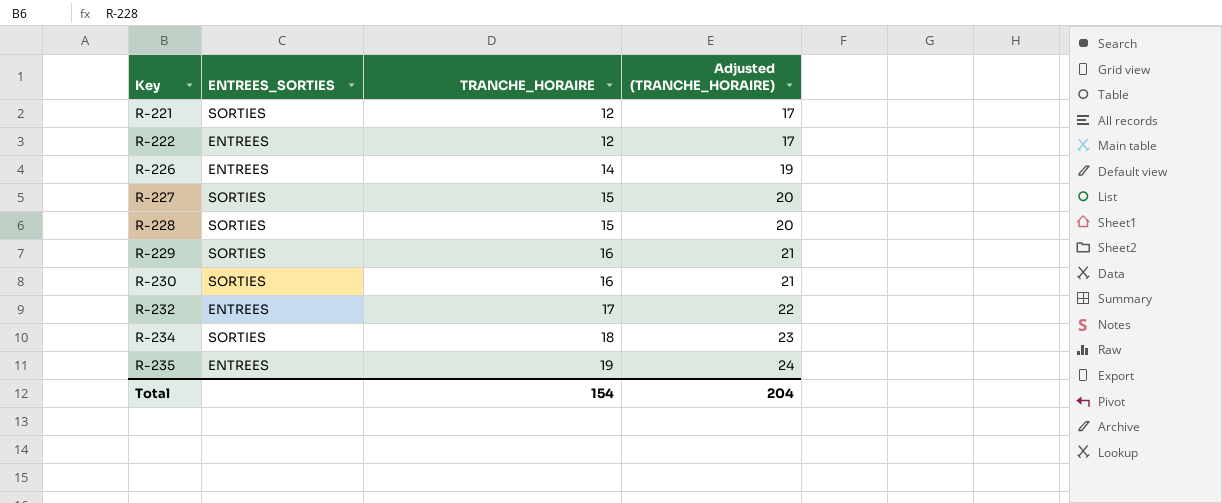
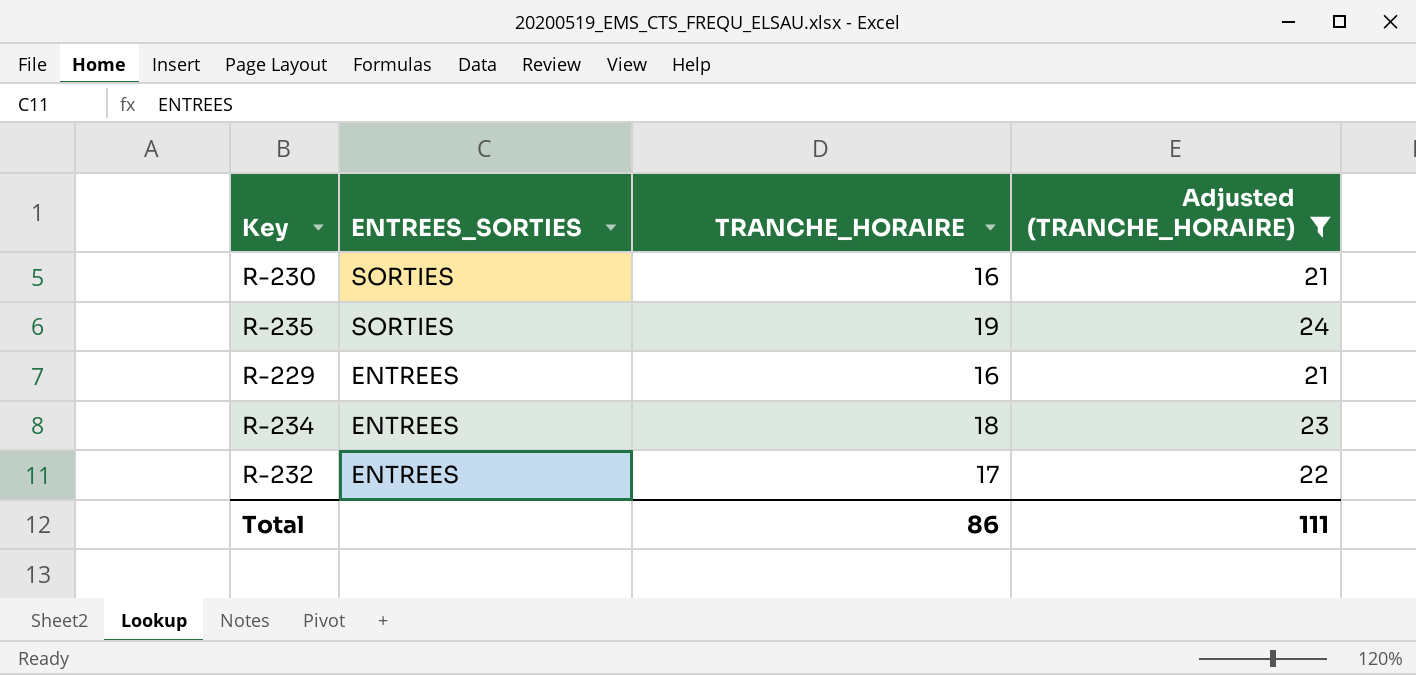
filter: none -> Adjusted (TRANCHE_HORAIRE) >= 21
row order: Key ascending -> ENTREES_SORTIES descending
R-235 | ENTREES_SORTIES: ENTREES -> SORTIES
R-229 | ENTREES_SORTIES: SORTIES -> ENTREES
R-234 | ENTREES_SORTIES: SORTIES -> ENTREES
Total | TRANCHE_HORAIRE: 154 -> 86
Total | Adjusted (TRANCHE_HORAIRE): 204 -> 111

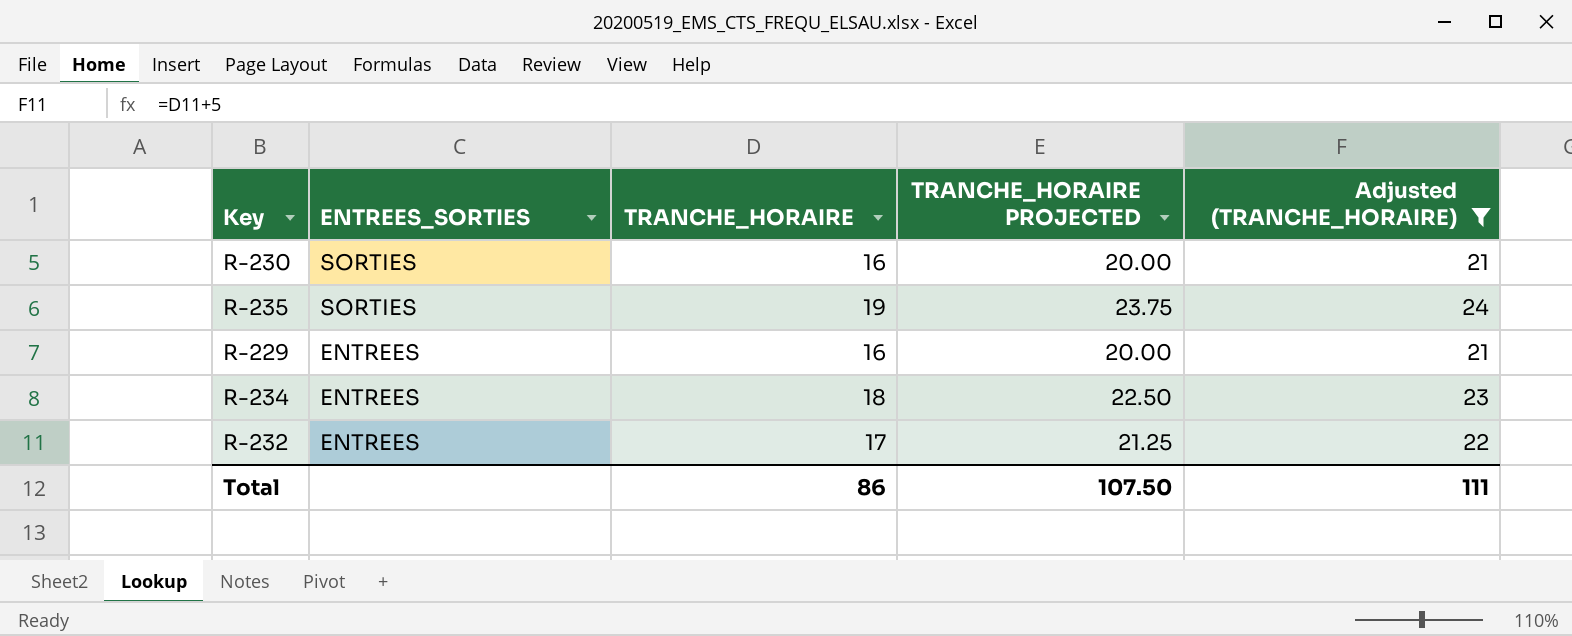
column TRANCHE_HORAIRE PROJECTED | formula: none -> [TRANCHE_HORAIRE] * 1.25

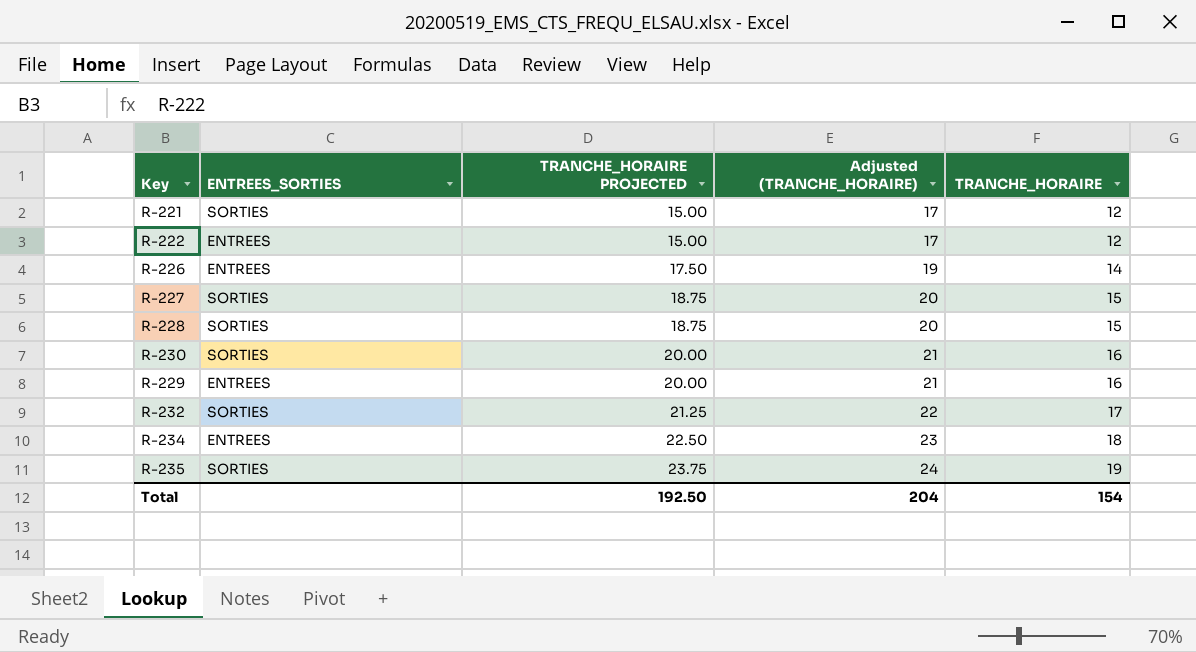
filter: Adjusted (TRANCHE_HORAIRE) >= 21 -> none
row order: ENTREES_SORTIES descending -> TRANCHE_HORAIRE PROJECTED ascending
column TRANCHE_HORAIRE | position: 3 -> 5
R-232 | ENTREES_SORTIES: ENTREES -> SORTIES
Total | TRANCHE_HORAIRE PROJECTED: 107.50 -> 192.50
Total | Adjusted (TRANCHE_HORAIRE): 111 -> 204
Total | TRANCHE_HORAIRE: 86 -> 154

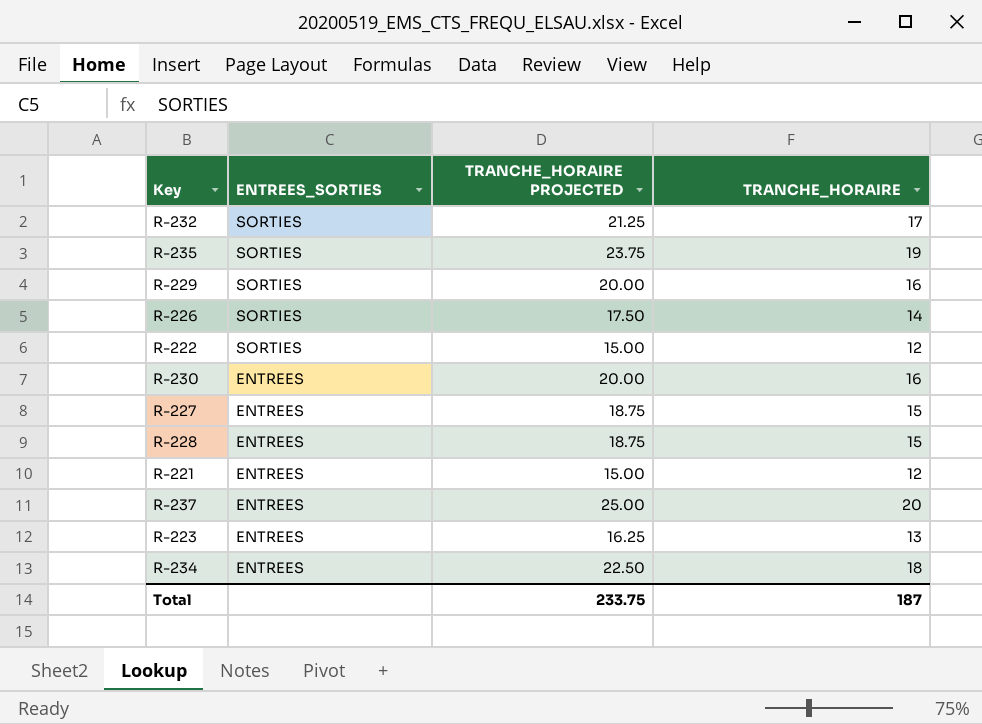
row order: TRANCHE_HORAIRE PROJECTED ascending -> ENTREES_SORTIES descending
column Adjusted (TRANCHE_HORAIRE) | formula: [TRANCHE_HORAIRE] + 5 -> none
R-229 | ENTREES_SORTIES: ENTREES -> SORTIES
R-226 | ENTREES_SORTIES: ENTREES -> SORTIES
R-222 | ENTREES_SORTIES: ENTREES -> SORTIES
R-230 | ENTREES_SORTIES: SORTIES -> ENTREES
R-227 | ENTREES_SORTIES: SORTIES -> ENTREES
R-228 | ENTREES_SORTIES: SORTIES -> ENTREES
R-221 | ENTREES_SORTIES: SORTIES -> ENTREES
row R-237: none -> ENTREES | 25.00 | 20
row R-223: none -> ENTREES | 16.25 | 13
Total | TRANCHE_HORAIRE PROJECTED: 192.50 -> 233.75
Total | TRANCHE_HORAIRE: 154 -> 187

